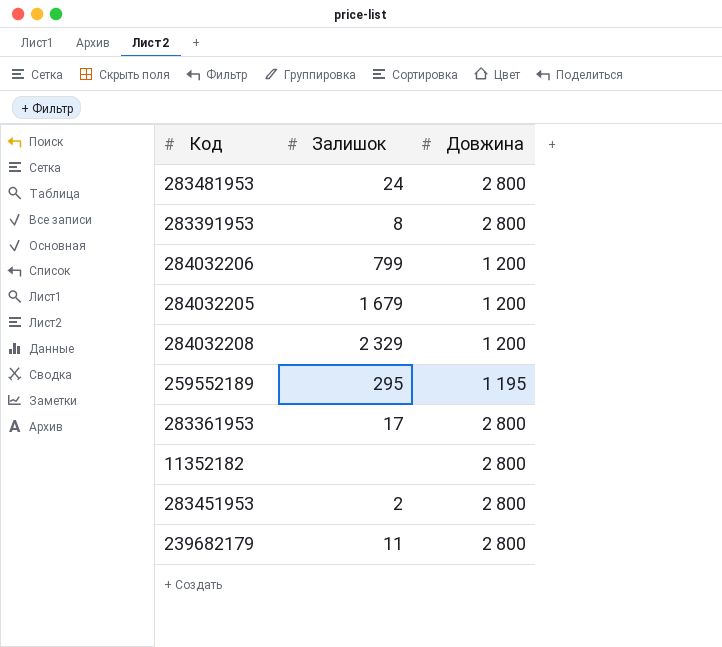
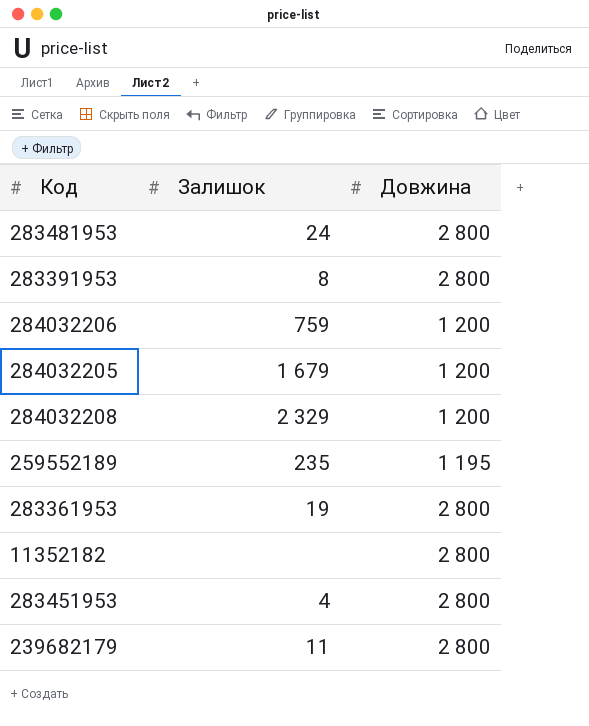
284032206 | Залишок: 799 -> 759
259552189 | Залишок: 295 -> 235
283361953 | Залишок: 17 -> 19
283451953 | Залишок: 2 -> 4

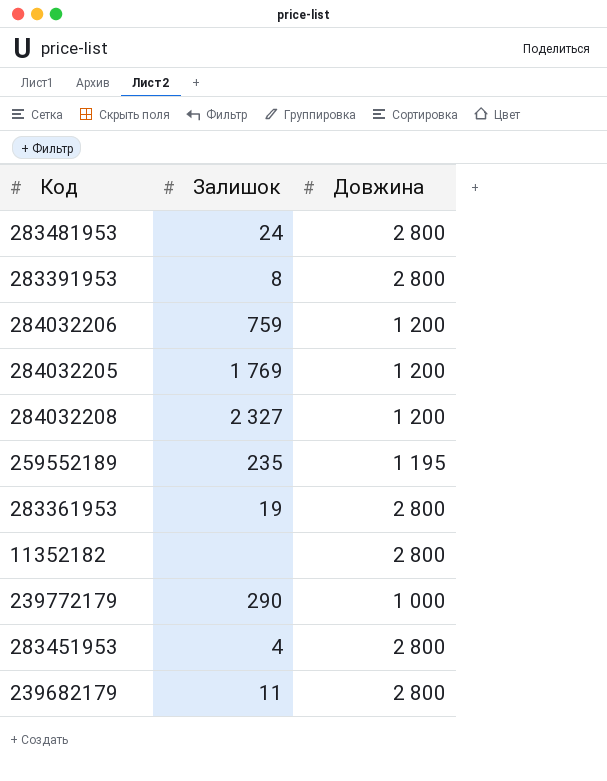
284032205 | Залишок: 1 679 -> 1 769
284032208 | Залишок: 2 329 -> 2 327
row 239772179: none -> 290 | 1 000

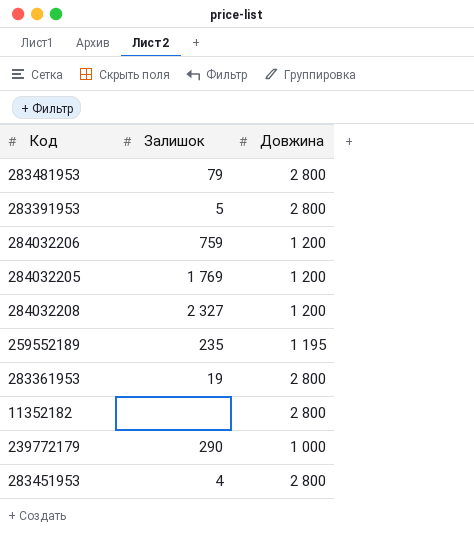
row 239682179: 11 | 2 800 -> none
283481953 | Залишок: 24 -> 79
283391953 | Залишок: 8 -> 5

